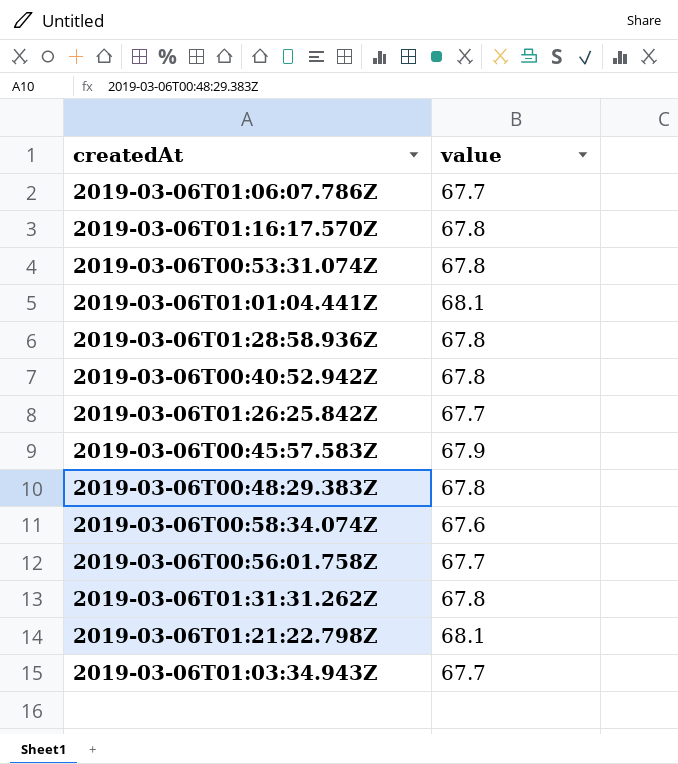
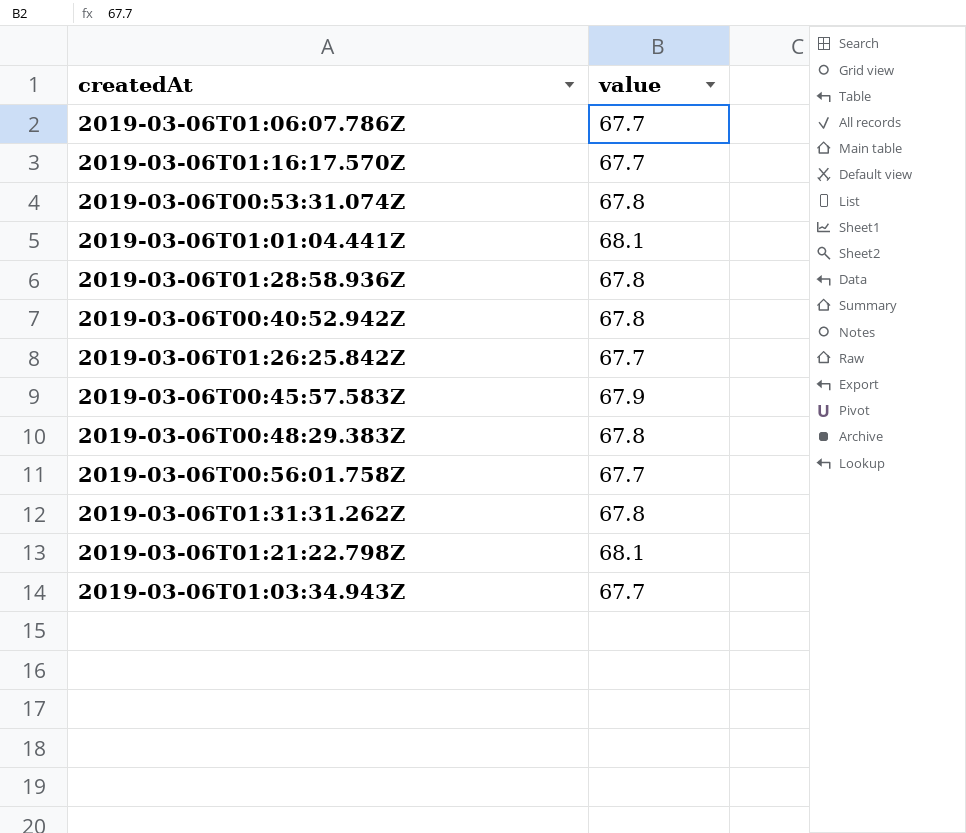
row 2019-03-06T00:58:34.074Z: 67.6 -> none
2019-03-06T01:16:17.570Z | value: 67.8 -> 67.7

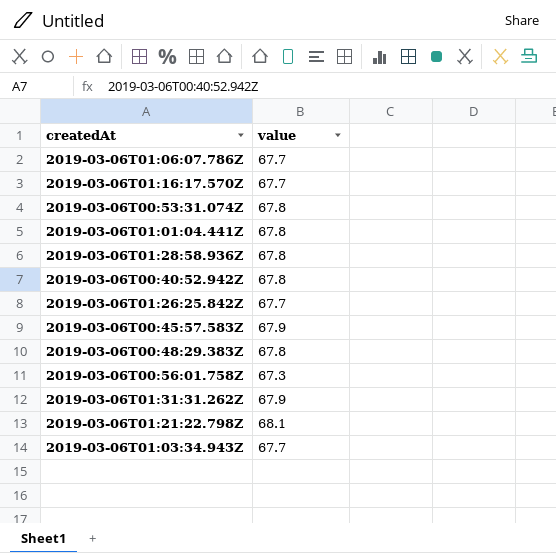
2019-03-06T01:01:04.441Z | value: 68.1 -> 67.8
2019-03-06T00:56:01.758Z | value: 67.7 -> 67.3
2019-03-06T01:31:31.262Z | value: 67.8 -> 67.9

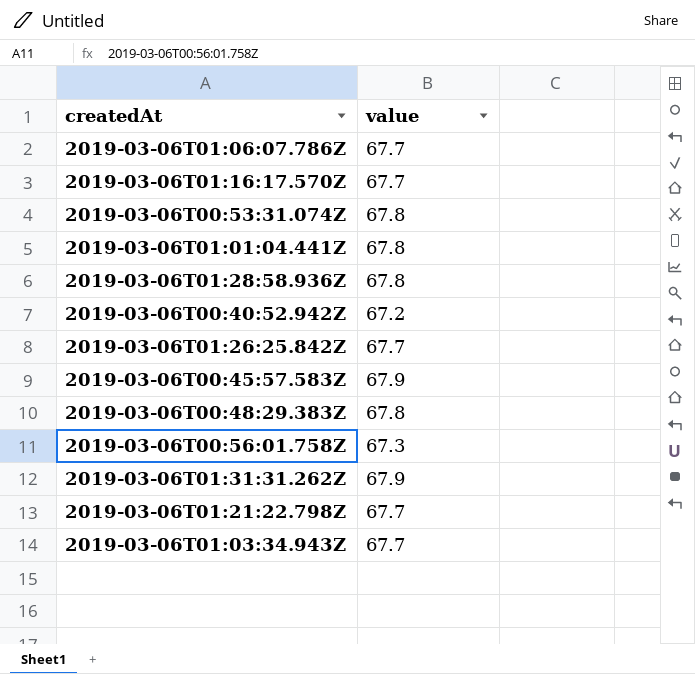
2019-03-06T00:40:52.942Z | value: 67.8 -> 67.2
2019-03-06T01:21:22.798Z | value: 68.1 -> 67.7

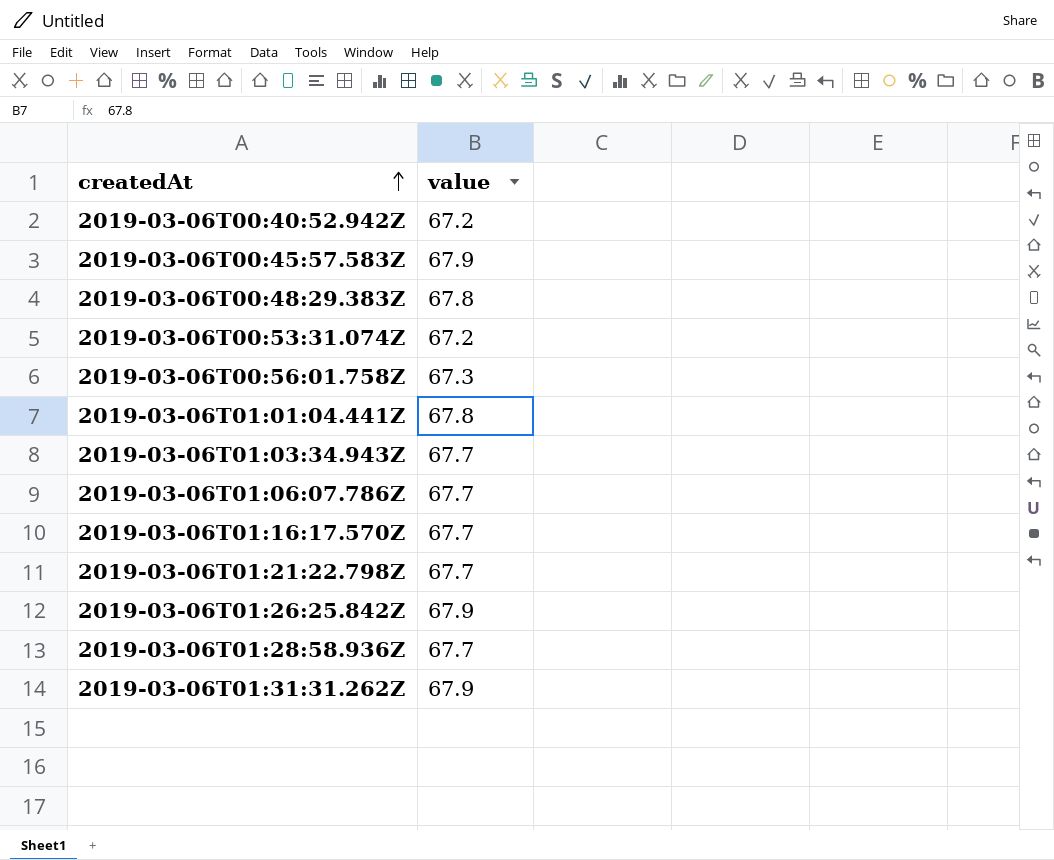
row order: none -> createdAt ascending
2019-03-06T00:53:31.074Z | value: 67.8 -> 67.2
2019-03-06T01:26:25.842Z | value: 67.7 -> 67.9
2019-03-06T01:28:58.936Z | value: 67.8 -> 67.7

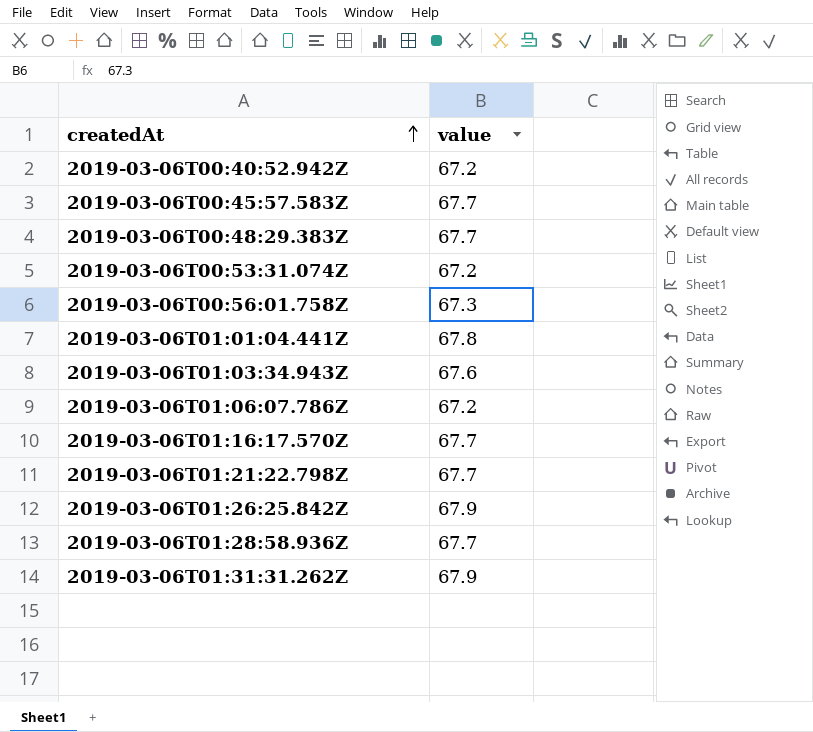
2019-03-06T00:45:57.583Z | value: 67.9 -> 67.7
2019-03-06T00:48:29.383Z | value: 67.8 -> 67.7
2019-03-06T01:03:34.943Z | value: 67.7 -> 67.6
2019-03-06T01:06:07.786Z | value: 67.7 -> 67.2

